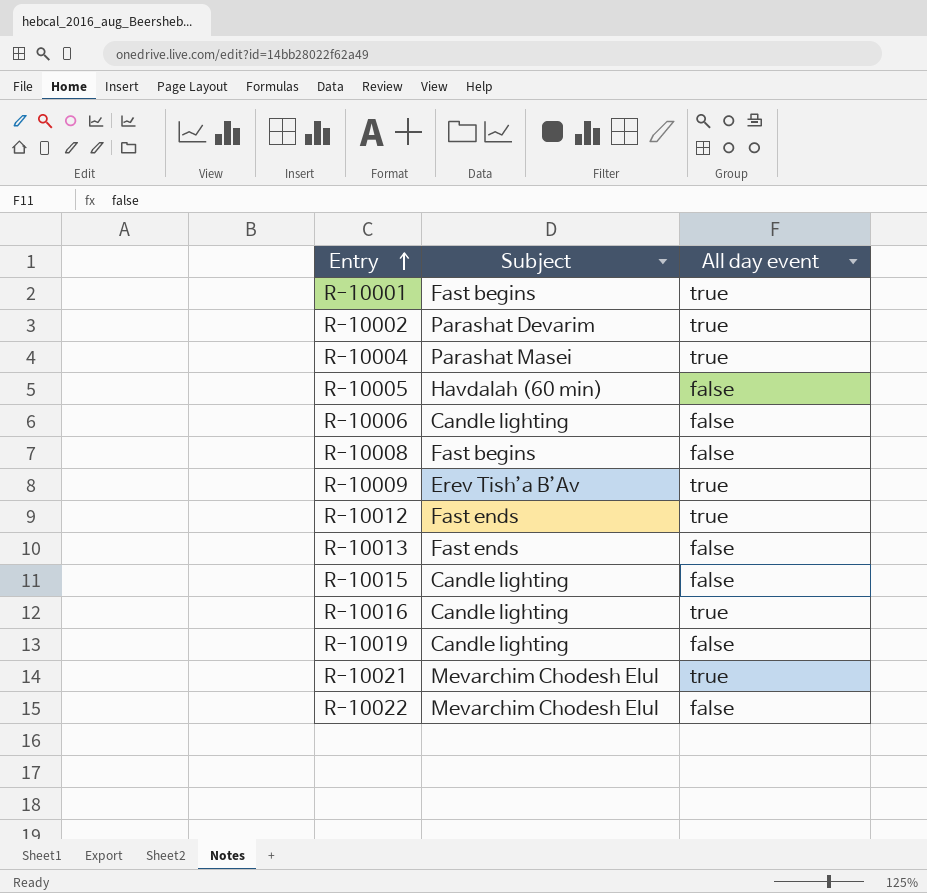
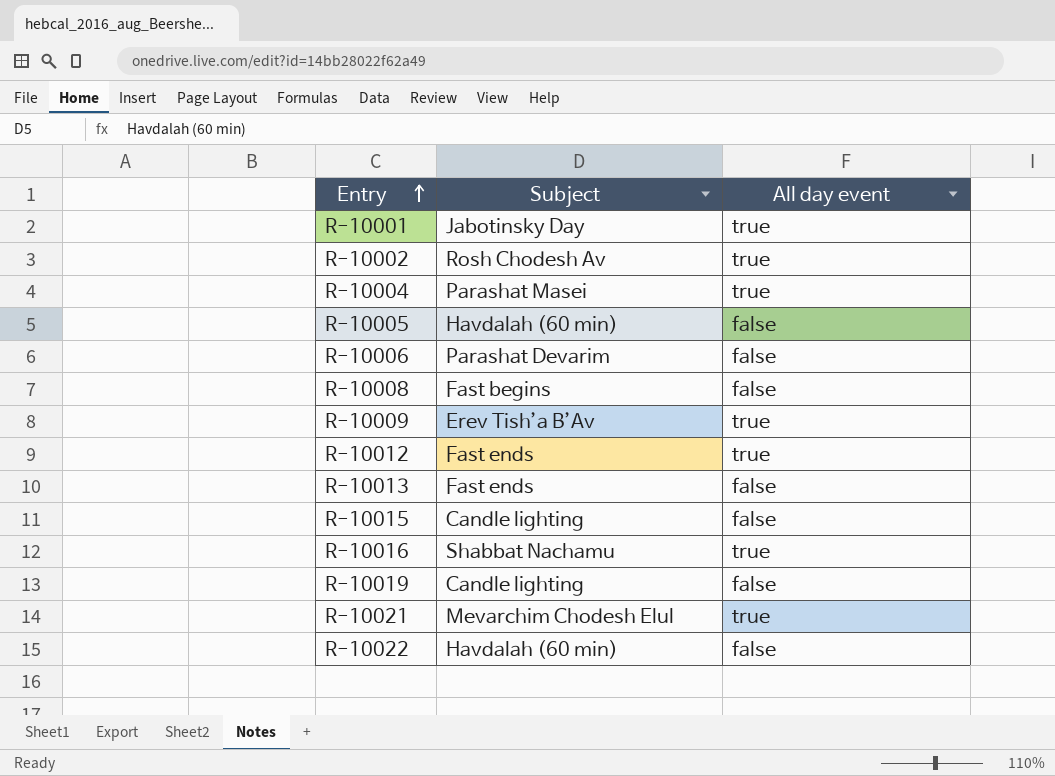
R-10001 | Subject: Fast begins -> Jabotinsky Day
R-10002 | Subject: Parashat Devarim -> Rosh Chodesh Av
R-10006 | Subject: Candle lighting -> Parashat Devarim
R-10016 | Subject: Candle lighting -> Shabbat Nachamu
R-10022 | Subject: Mevarchim Chodesh Elul -> Havdalah (60 min)

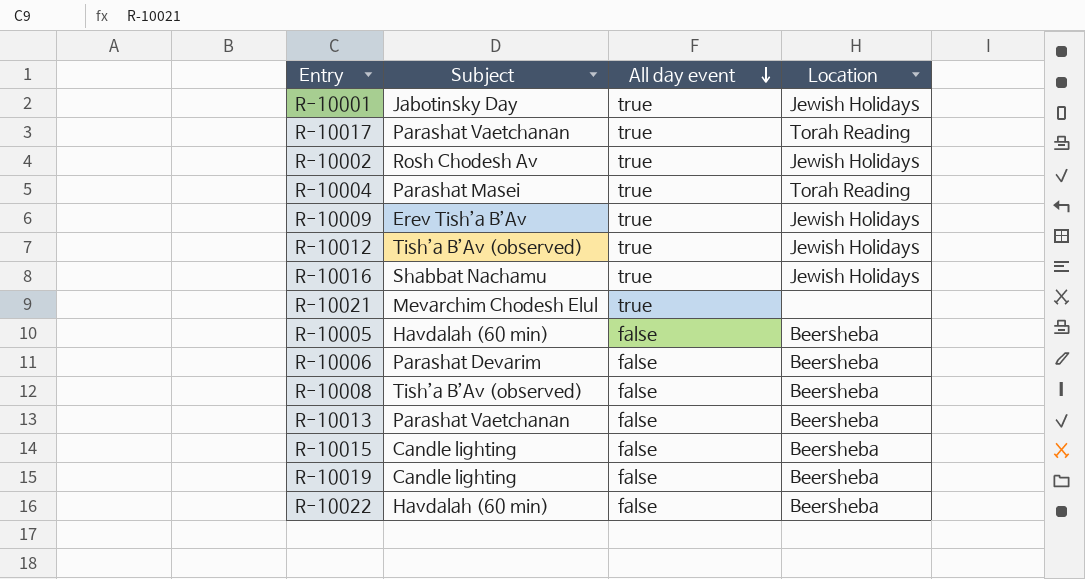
row order: Entry ascending -> All day event descending
column Location | position: none -> 4
row R-10017: none -> Parashat Vaetchanan | true | Torah Reading
R-10012 | Subject: Fast ends -> Tish’a B’Av (observed)
R-10008 | Subject: Fast begins -> Tish’a B’Av (observed)
R-10013 | Subject: Fast ends -> Parashat Vaetchanan

